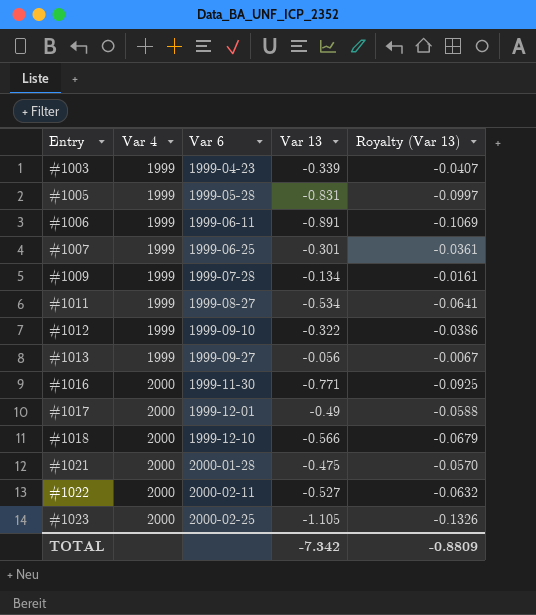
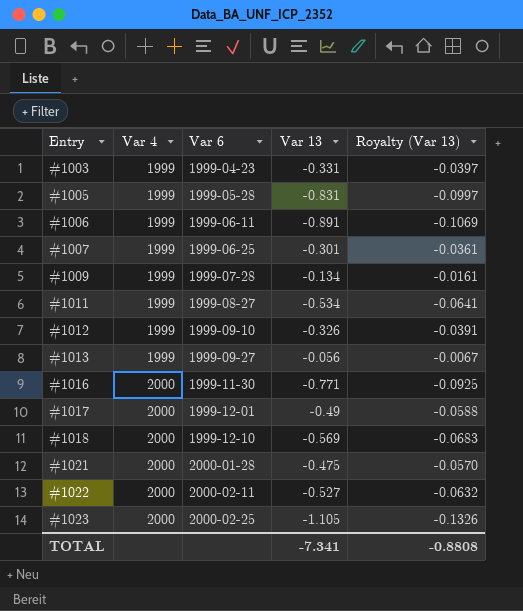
#1003 | Var 13: -0.339 -> -0.331
#1003 | Royalty (Var 13): -0.0407 -> -0.0397
#1012 | Var 13: -0.322 -> -0.326
#1012 | Royalty (Var 13): -0.0386 -> -0.0391
#1018 | Var 13: -0.566 -> -0.569
#1018 | Royalty (Var 13): -0.0679 -> -0.0683
TOTAL | Var 13: -7.342 -> -7.341
TOTAL | Royalty (Var 13): -0.8809 -> -0.8808

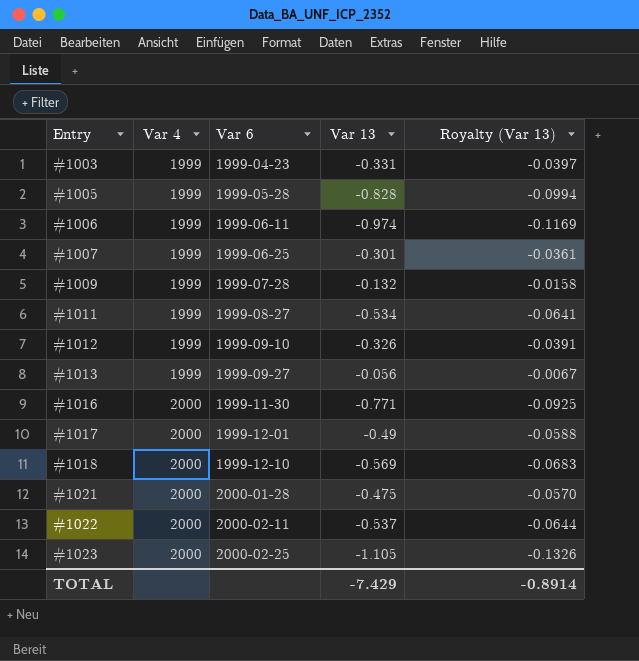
#1005 | Var 13: -0.831 -> -0.828
#1005 | Royalty (Var 13): -0.0997 -> -0.0994
#1006 | Var 13: -0.891 -> -0.974
#1006 | Royalty (Var 13): -0.1069 -> -0.1169
#1009 | Var 13: -0.134 -> -0.132
#1009 | Royalty (Var 13): -0.0161 -> -0.0158
#1022 | Var 13: -0.527 -> -0.537
#1022 | Royalty (Var 13): -0.0632 -> -0.0644
TOTAL | Var 13: -7.341 -> -7.429
TOTAL | Royalty (Var 13): -0.8808 -> -0.8914

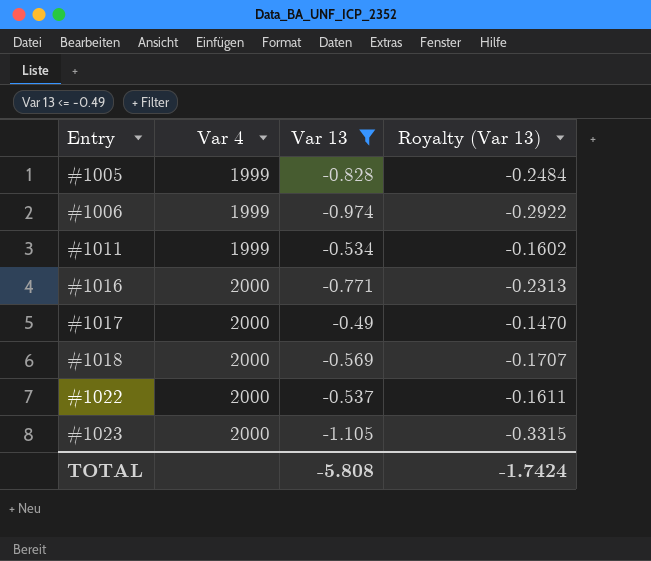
filter: none -> Var 13 <= -0.49
column Var 6 | position: 3 -> none
column Royalty (Var 13) | formula: [Var 13] * 0.12 -> [Var 13] * 0.3
TOTAL | Var 13: -7.429 -> -5.808
TOTAL | Royalty (Var 13): -0.8914 -> -1.7424

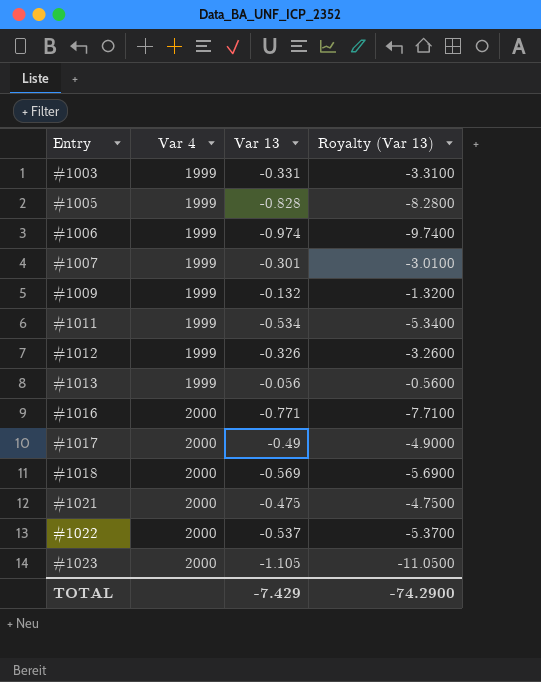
filter: Var 13 <= -0.49 -> none
column Royalty (Var 13) | formula: [Var 13] * 0.3 -> [Var 13] * 10
TOTAL | Var 13: -5.808 -> -7.429
TOTAL | Royalty (Var 13): -1.7424 -> -74.2900

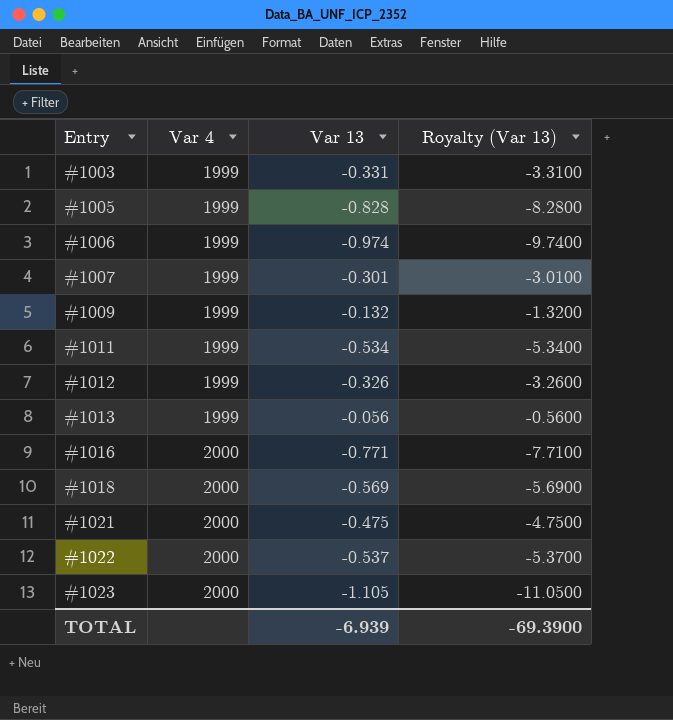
row #1017: 2000 | -0.49 | -4.9000 -> none
TOTAL | Var 13: -7.429 -> -6.939
TOTAL | Royalty (Var 13): -74.2900 -> -69.3900

